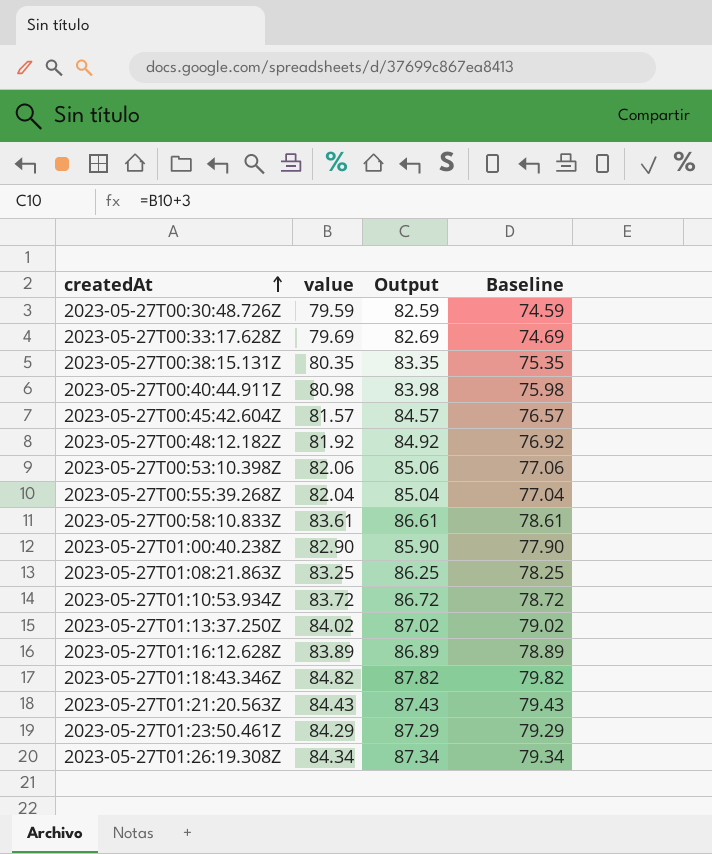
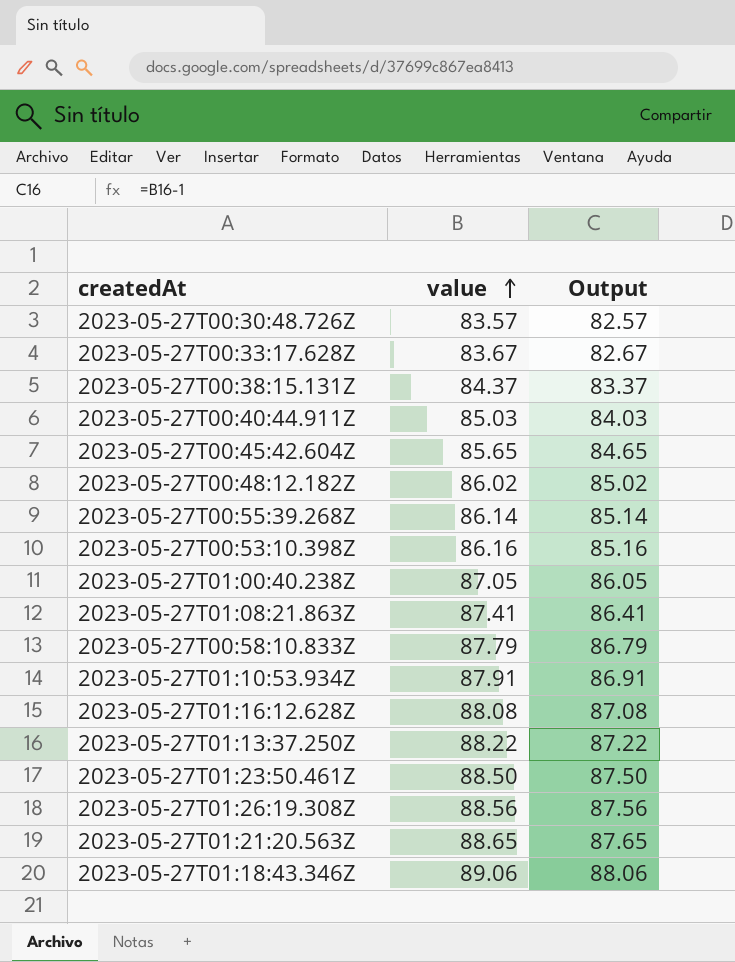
row order: createdAt ascending -> value ascending
column Baseline | formula: [value] - 5 -> none
column Output | formula: [value] + 3 -> [value] - 1
2023-05-27T00:30:48.726Z | value: 79.59 -> 83.57
2023-05-27T00:33:17.628Z | value: 79.69 -> 83.67
2023-05-27T00:38:15.131Z | value: 80.35 -> 84.37
2023-05-27T00:40:44.911Z | value: 80.98 -> 85.03
2023-05-27T00:45:42.604Z | value: 81.57 -> 85.65
2023-05-27T00:48:12.182Z | value: 81.92 -> 86.02
2023-05-27T00:55:39.268Z | value: 82.04 -> 86.14
2023-05-27T00:53:10.398Z | value: 82.06 -> 86.16
2023-05-27T01:00:40.238Z | value: 82.90 -> 87.05
2023-05-27T01:08:21.863Z | value: 83.25 -> 87.41
2023-05-27T00:58:10.833Z | value: 83.61 -> 87.79
2023-05-27T01:10:53.934Z | value: 83.72 -> 87.91
2023-05-27T01:16:12.628Z | value: 83.89 -> 88.08
2023-05-27T01:13:37.250Z | value: 84.02 -> 88.22
2023-05-27T01:23:50.461Z | value: 84.29 -> 88.50
2023-05-27T01:26:19.308Z | value: 84.34 -> 88.56
2023-05-27T01:21:20.563Z | value: 84.43 -> 88.65
2023-05-27T01:18:43.346Z | value: 84.82 -> 89.06

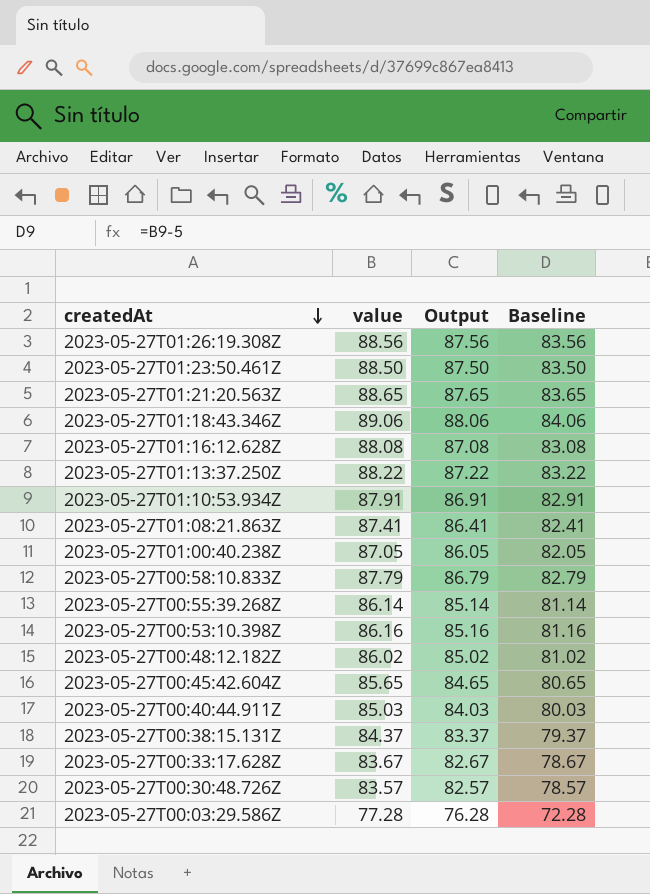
row order: value ascending -> createdAt descending
column Baseline | formula: none -> [value] - 5
row 2023-05-27T00:03:29.586Z: none -> 77.28 | 76.28 | 72.28

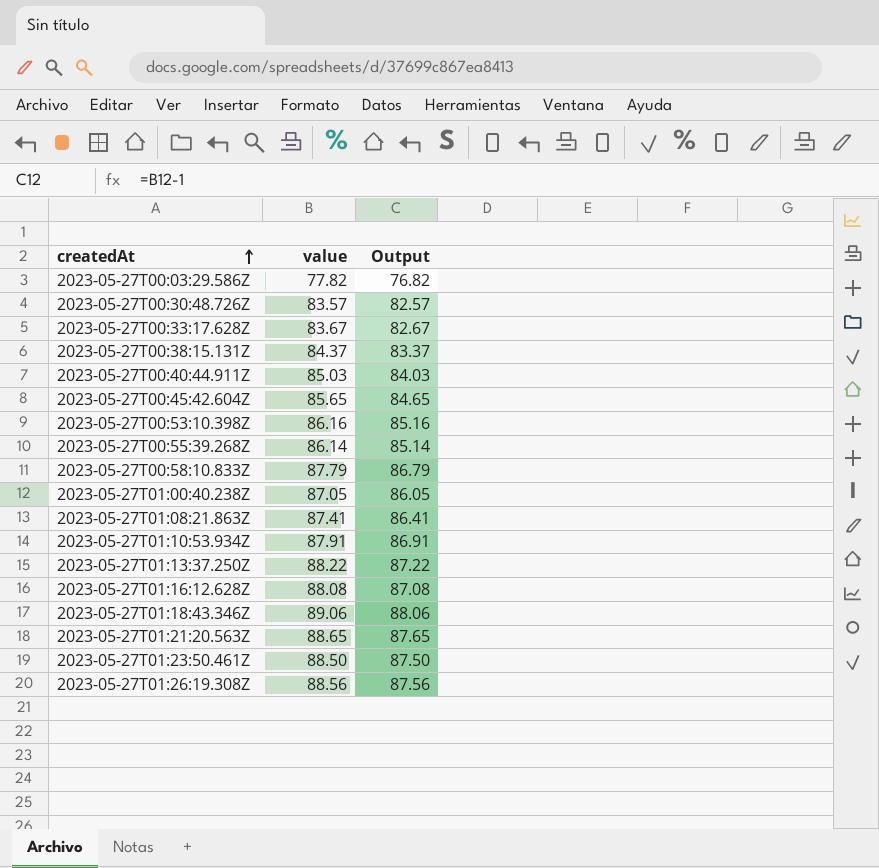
row order: createdAt descending -> createdAt ascending
column Baseline | formula: [value] - 5 -> none
row 2023-05-27T00:48:12.182Z: 86.02 | 85.02 | 81.02 -> none
2023-05-27T00:03:29.586Z | value: 77.28 -> 77.82
2023-05-27T00:03:29.586Z | Output: 76.28 -> 76.82

